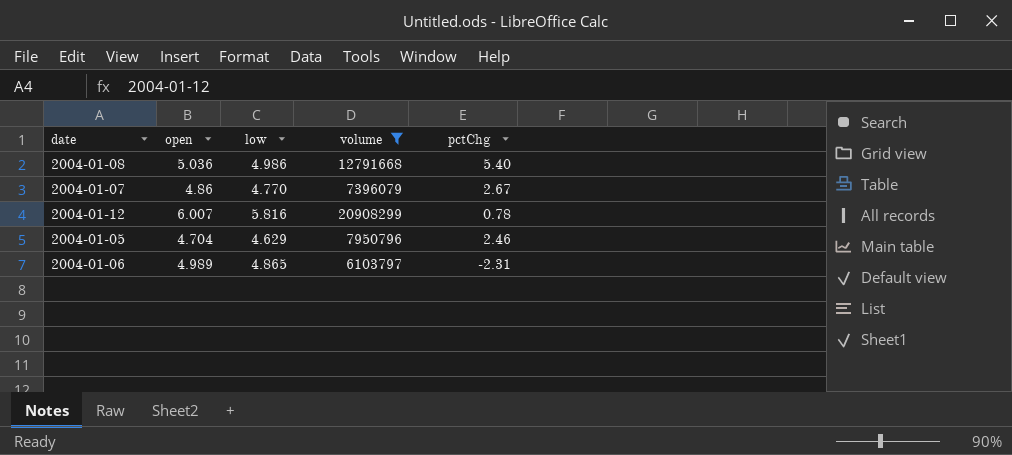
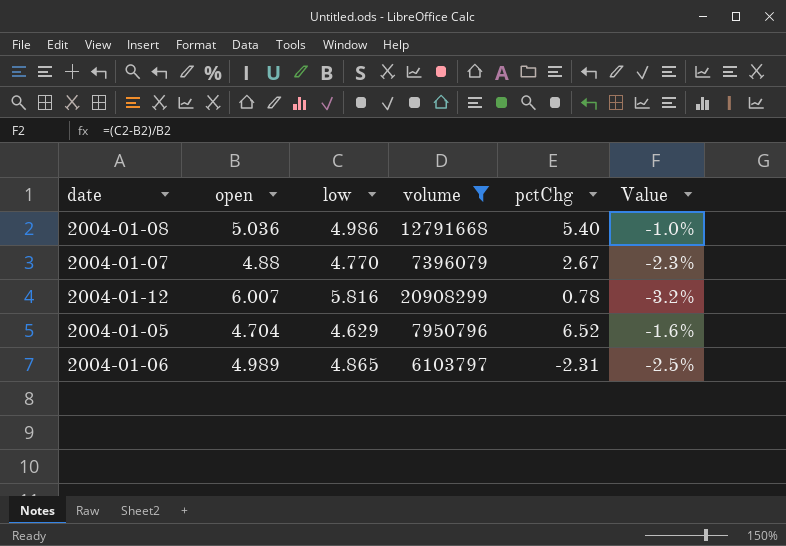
column Value | formula: none -> ([low] - [open]) / [open]
2004-01-07 | open: 4.86 -> 4.88
2004-01-05 | pctChg: 2.46 -> 6.52

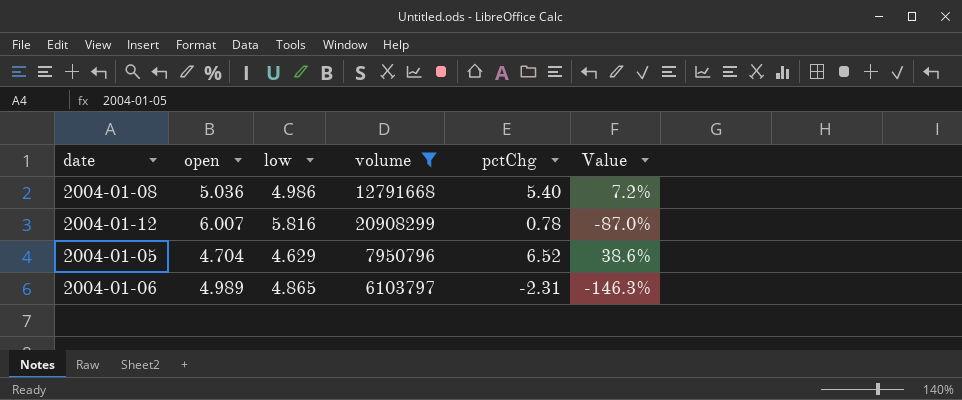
column Value | formula: ([low] - [open]) / [open] -> ([pctChg] - [open]) / [open]
row 2004-01-07: 4.88 | 4.770 | 7396079 | 2.67 | -2.3% -> none

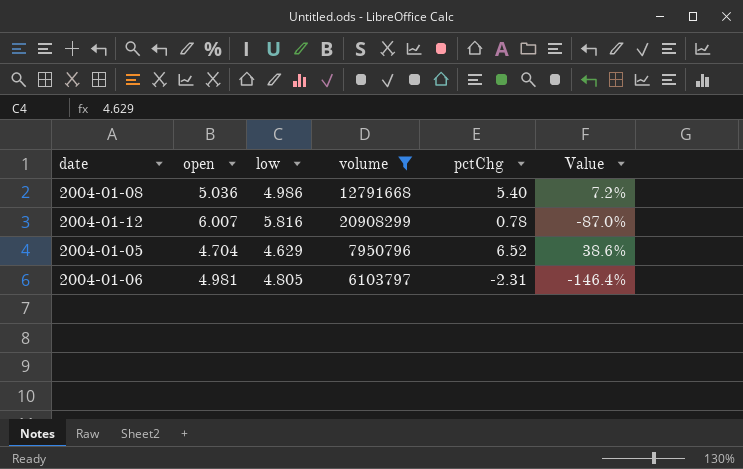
2004-01-06 | open: 4.989 -> 4.981
2004-01-06 | low: 4.865 -> 4.805
2004-01-06 | Value: -146.3% -> -146.4%

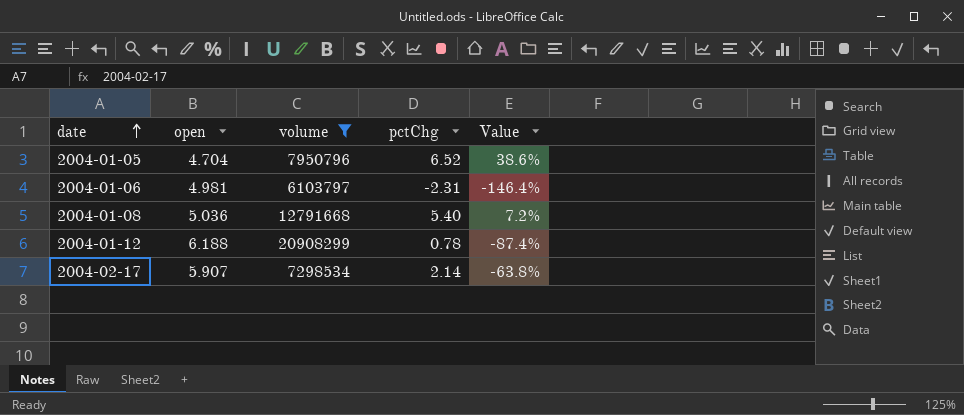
row order: none -> date ascending
column low | position: 3 -> none
2004-01-12 | open: 6.007 -> 6.188
2004-01-12 | Value: -87.0% -> -87.4%
row 2004-02-17: none -> 5.907 | 7298534 | 2.14 | -63.8%

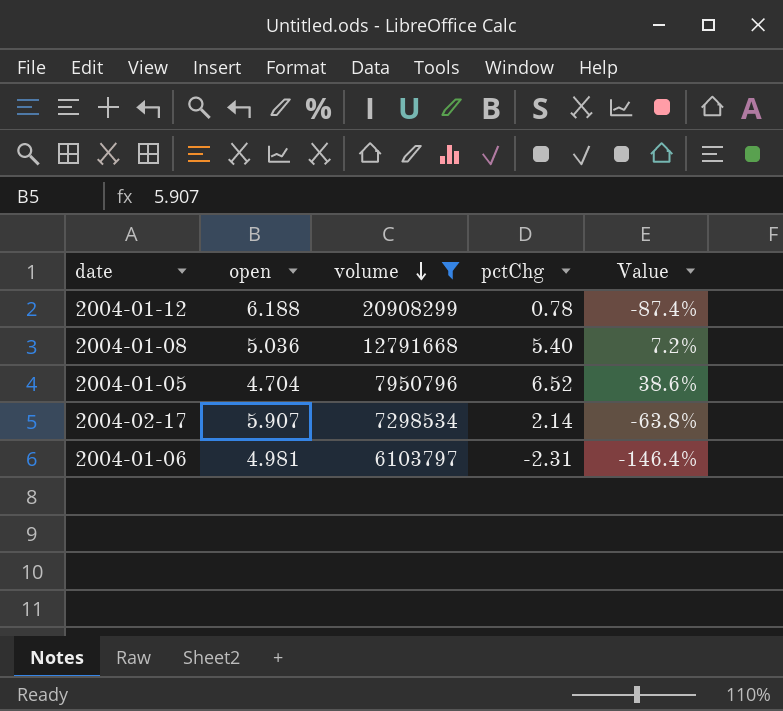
row order: date ascending -> volume descending

